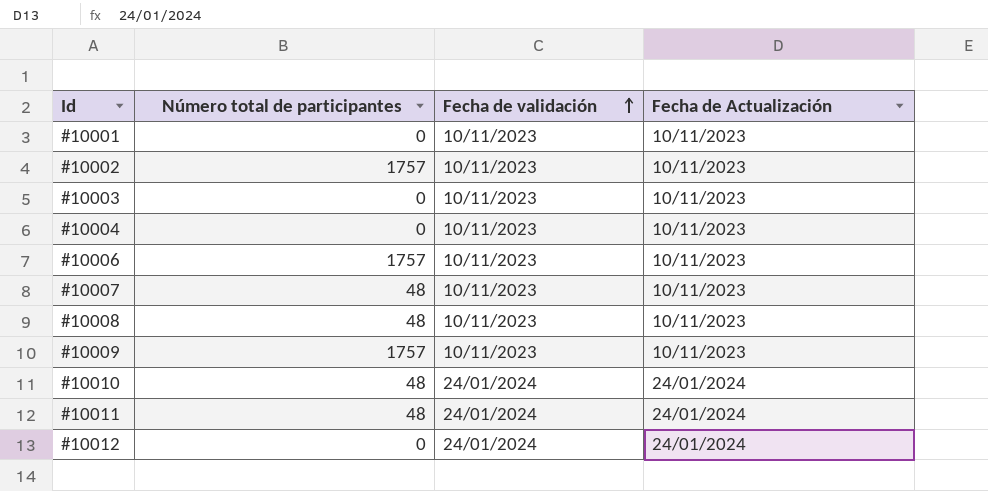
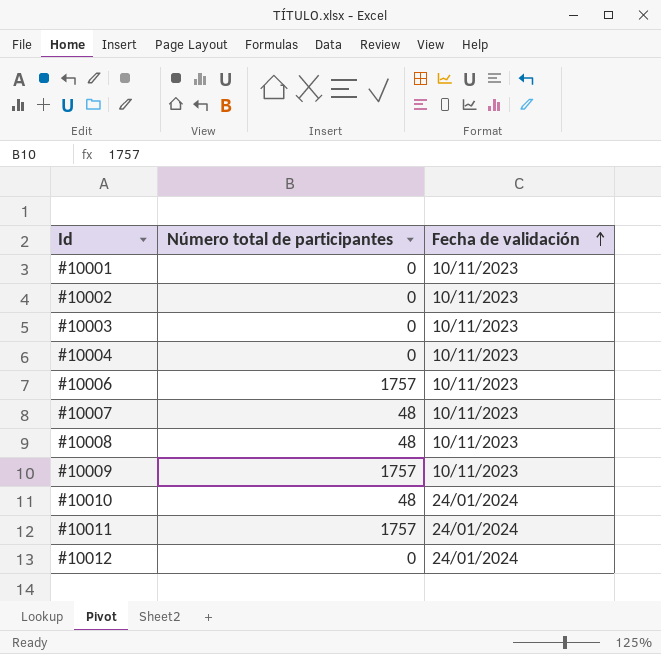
column Fecha de Actualización | position: 4 -> none
#10002 | Número total de participantes: 1757 -> 0
#10011 | Número total de participantes: 48 -> 1757

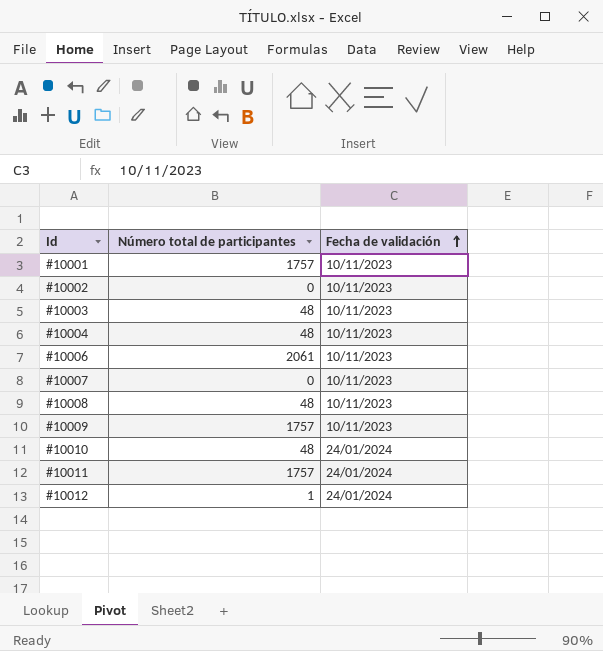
#10001 | Número total de participantes: 0 -> 1757
#10003 | Número total de participantes: 0 -> 48
#10004 | Número total de participantes: 0 -> 48
#10006 | Número total de participantes: 1757 -> 2061
#10007 | Número total de participantes: 48 -> 0
#10012 | Número total de participantes: 0 -> 1

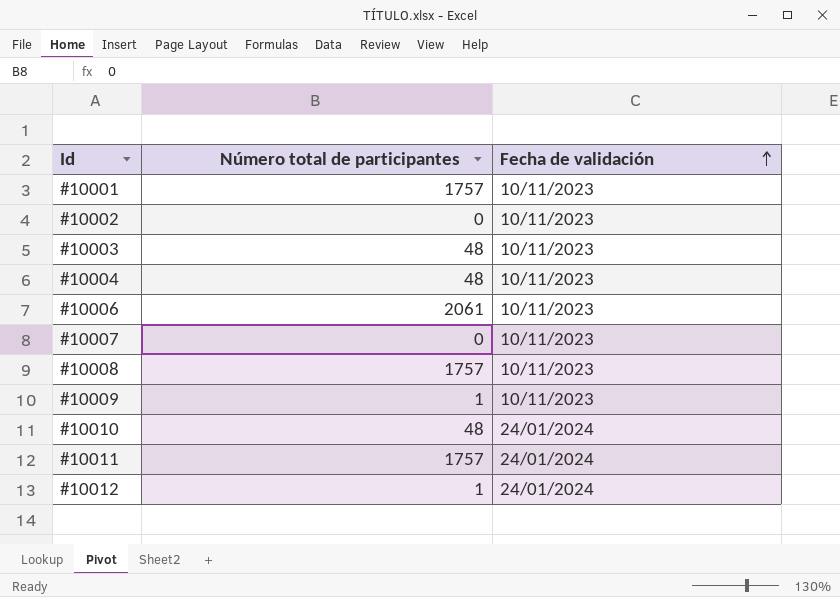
#10008 | Número total de participantes: 48 -> 1757
#10009 | Número total de participantes: 1757 -> 1

